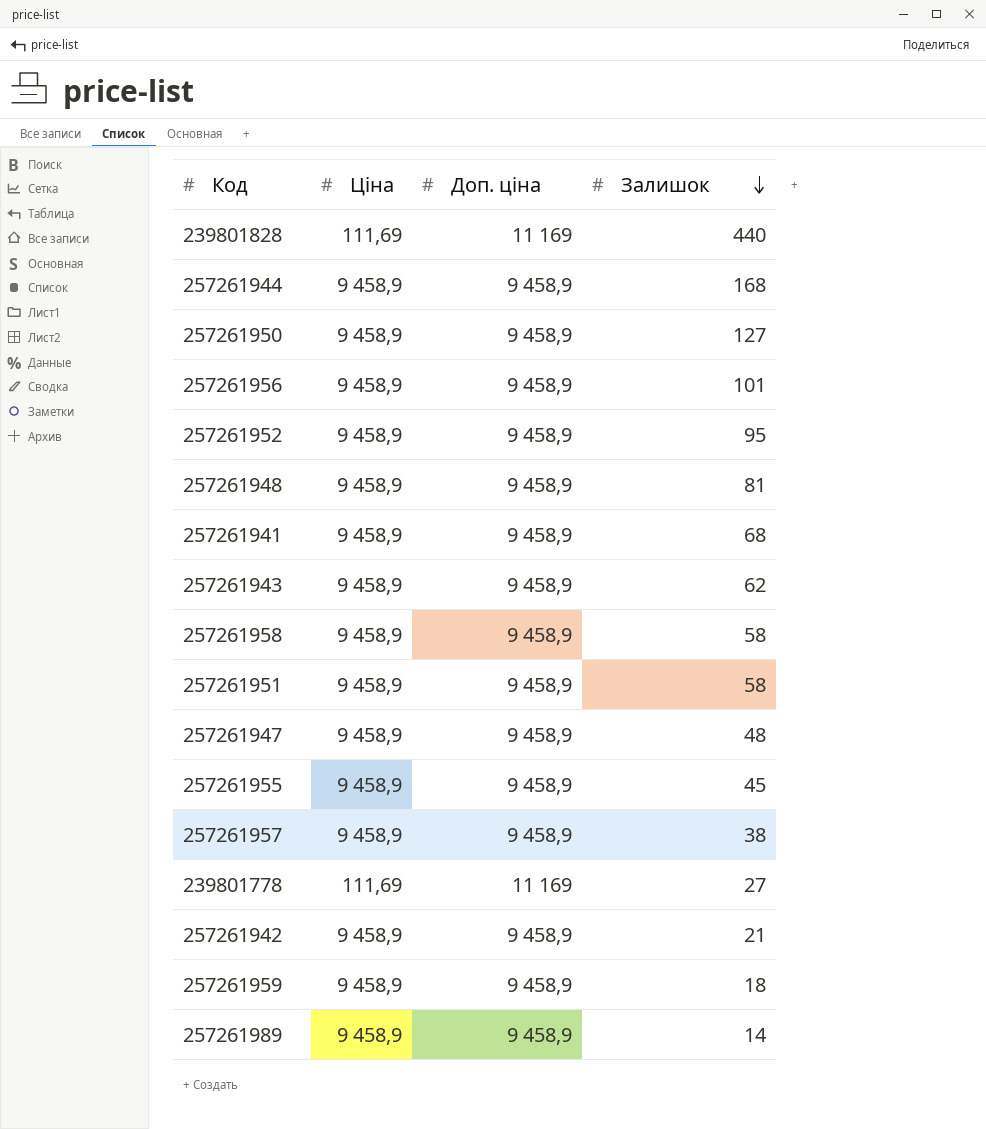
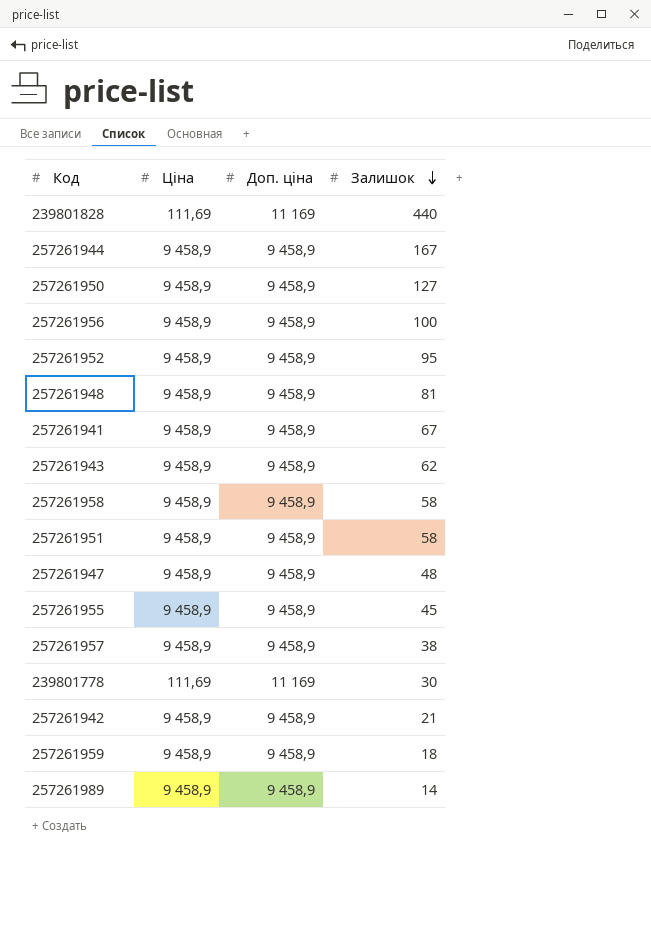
257261944 | Залишок: 168 -> 167
257261956 | Залишок: 101 -> 100
257261941 | Залишок: 68 -> 67
239801778 | Залишок: 27 -> 30

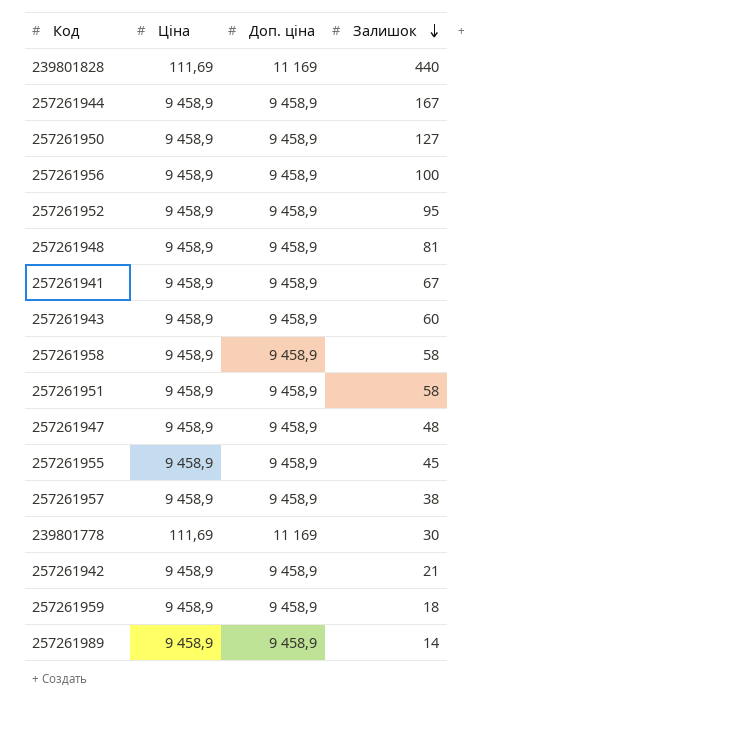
257261943 | Залишок: 62 -> 60

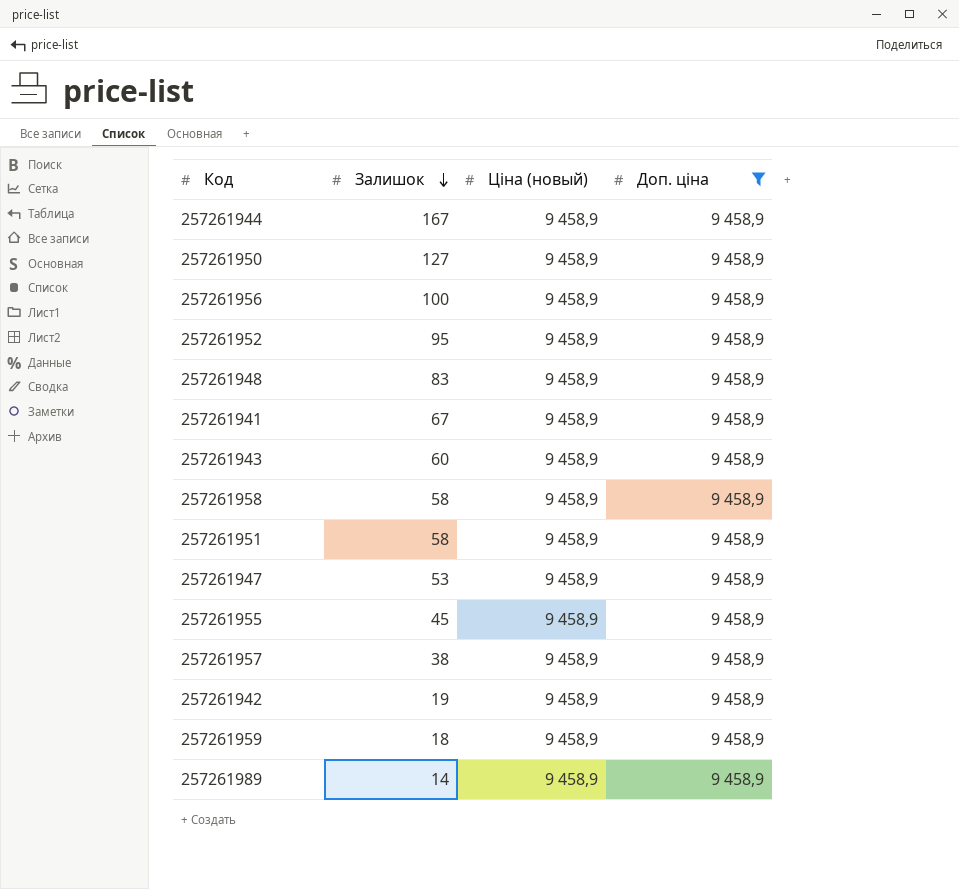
filter: none -> Доп. ціна = 9 458,9
column Залишок | position: 4 -> 2
column name: Ціна -> Ціна (новый)
257261948 | Залишок: 81 -> 83
257261947 | Залишок: 48 -> 53
257261942 | Залишок: 21 -> 19

